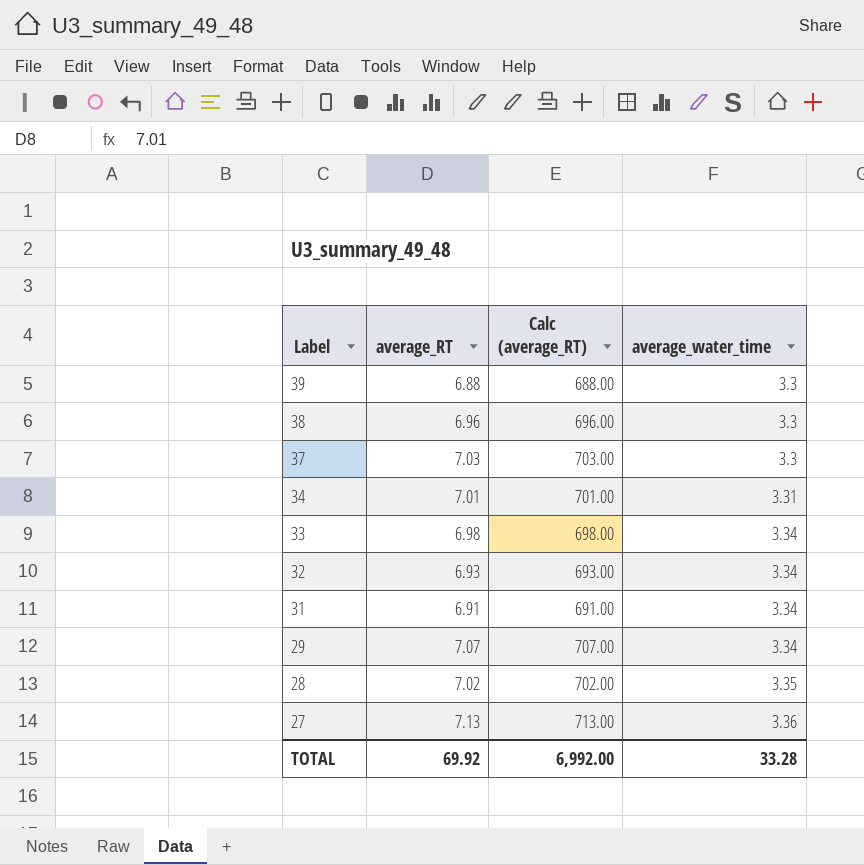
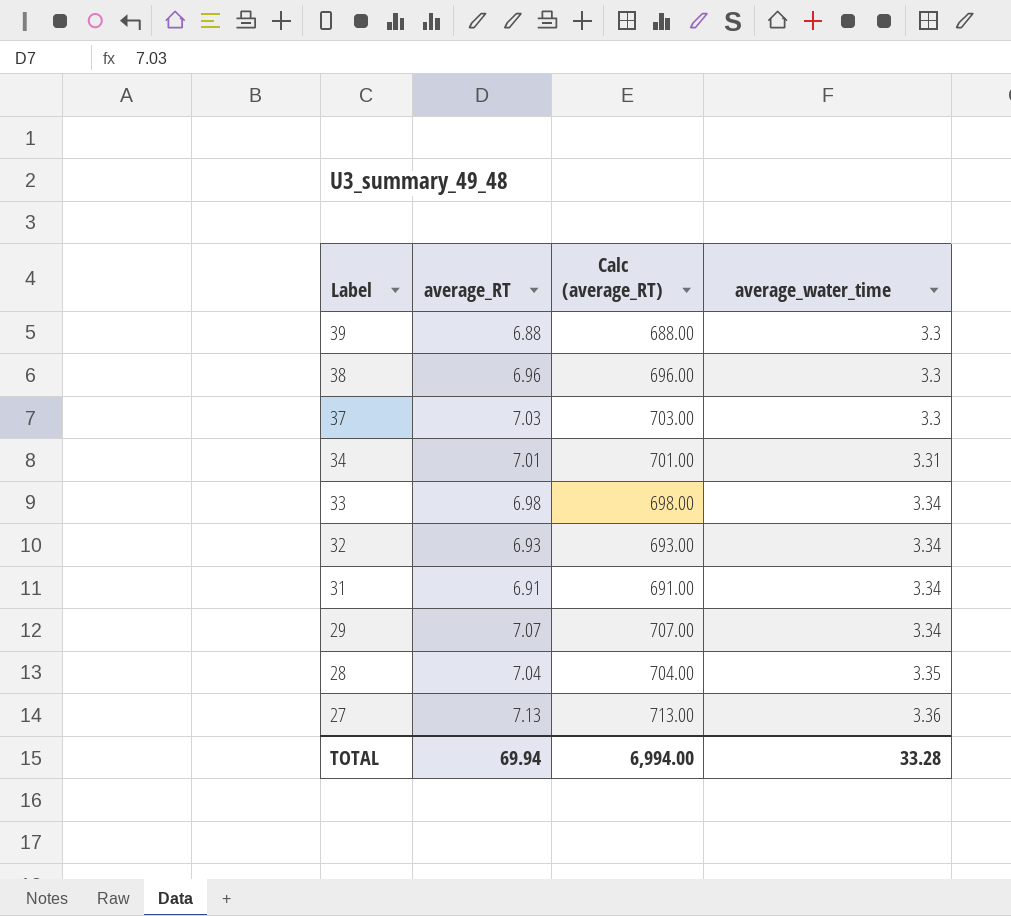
28 | average_RT: 7.02 -> 7.04
28 | Calc (average_RT): 702.00 -> 704.00
TOTAL | average_RT: 69.92 -> 69.94
TOTAL | Calc (average_RT): 6,992.00 -> 6,994.00

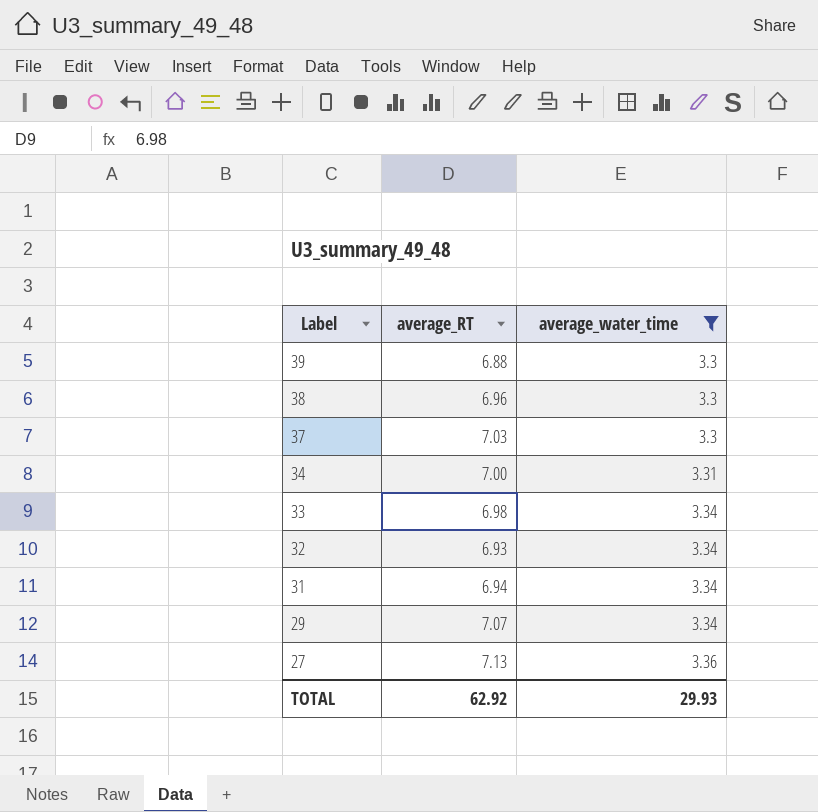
filter: none -> average_water_time != 3.35
column Calc (average_RT) | formula: [average_RT] * 100 -> none
34 | average_RT: 7.01 -> 7.00
31 | average_RT: 6.91 -> 6.94
TOTAL | average_RT: 69.94 -> 62.92
TOTAL | average_water_time: 33.28 -> 29.93

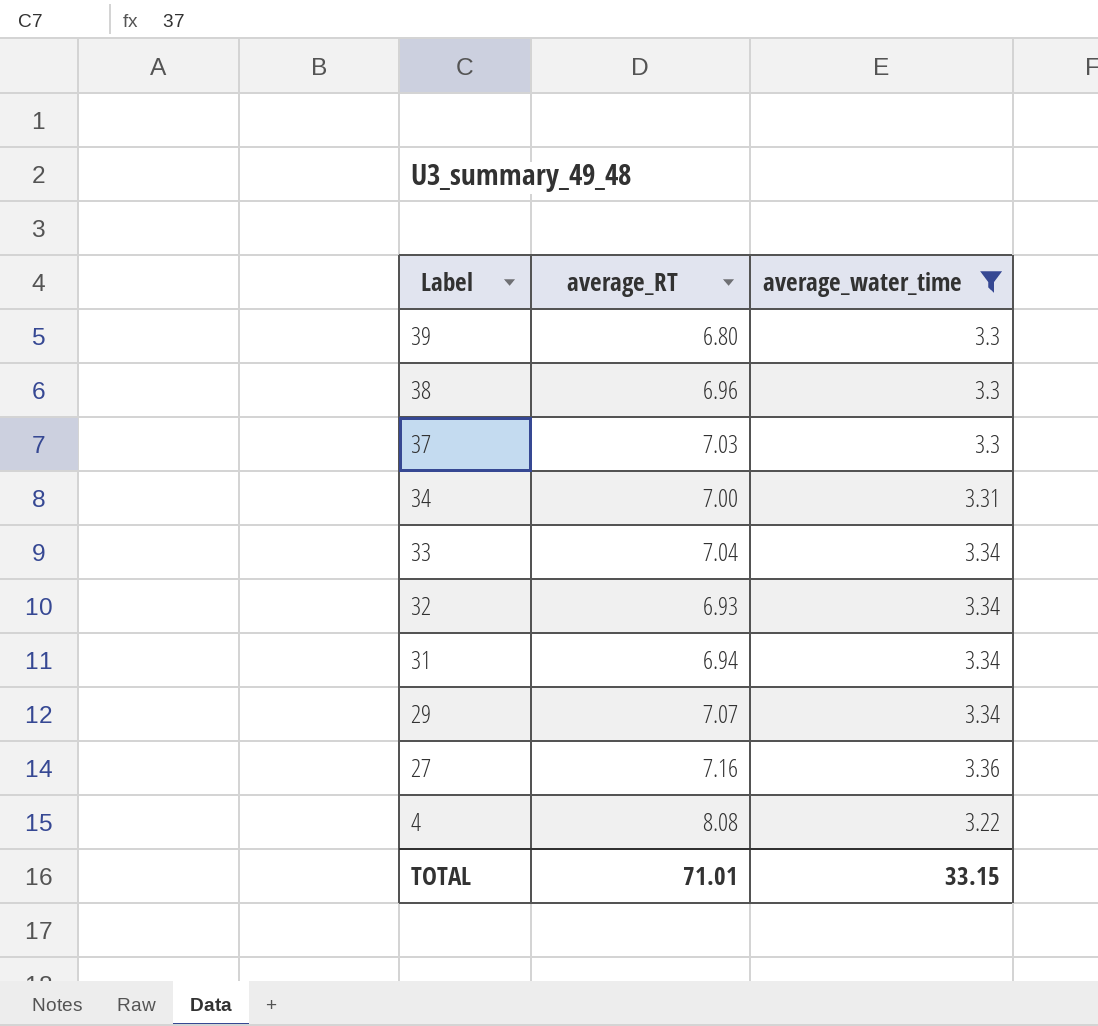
39 | average_RT: 6.88 -> 6.80
33 | average_RT: 6.98 -> 7.04
27 | average_RT: 7.13 -> 7.16
row 4: none -> 8.08 | 3.22
TOTAL | average_RT: 62.92 -> 71.01
TOTAL | average_water_time: 29.93 -> 33.15

